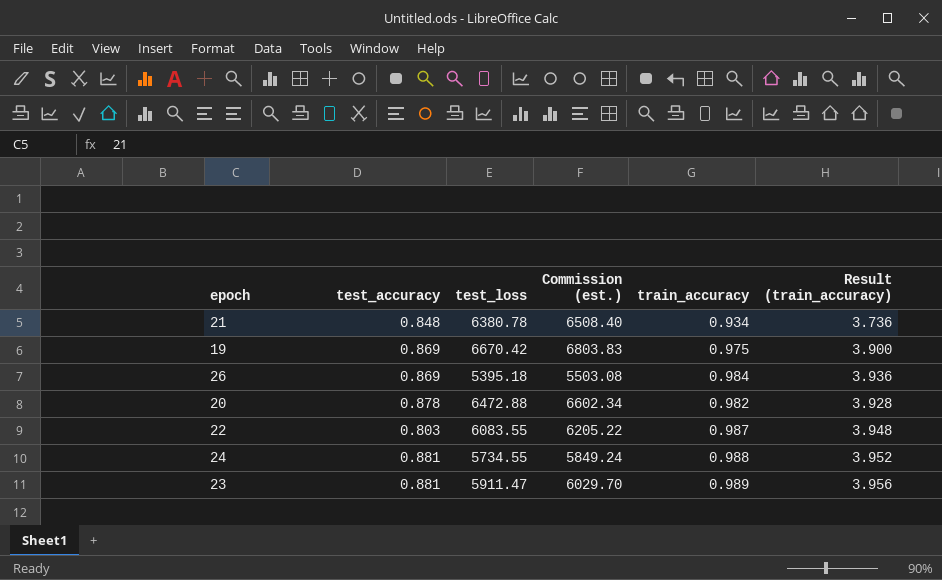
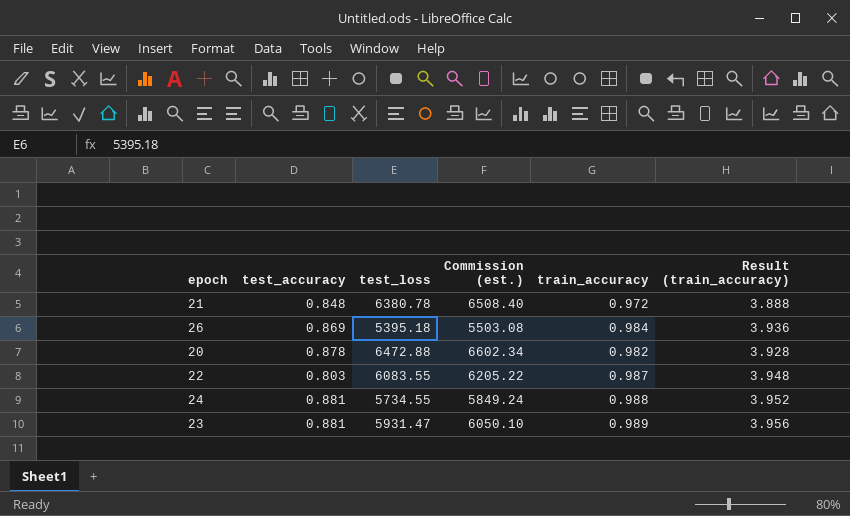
row 19: 0.869 | 6670.42 | 6803.83 | 0.975 | 3.900 -> none
21 | train_accuracy: 0.934 -> 0.972
21 | Result (train_accuracy): 3.736 -> 3.888
23 | test_loss: 5911.47 -> 5931.47
23 | Commission (est.): 6029.70 -> 6050.10

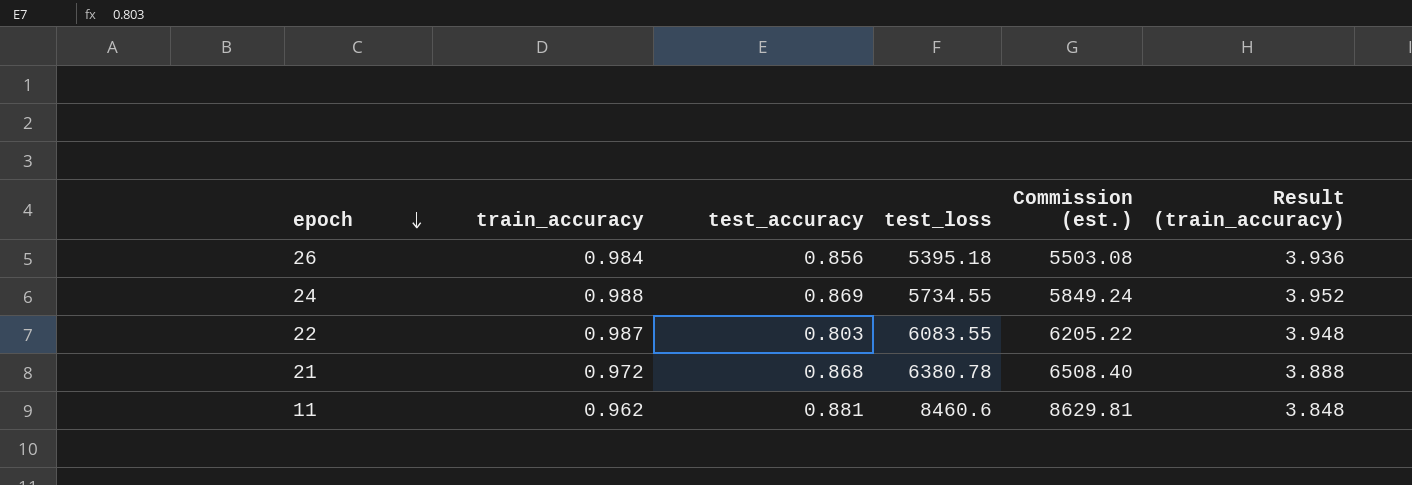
row order: none -> epoch descending
column train_accuracy | position: 5 -> 2
row 20: 0.878 | 6472.88 | 6602.34 | 0.982 | 3.928 -> none
row 23: 0.881 | 5931.47 | 6050.10 | 0.989 | 3.956 -> none
26 | test_accuracy: 0.869 -> 0.856
24 | test_accuracy: 0.881 -> 0.869
21 | test_accuracy: 0.848 -> 0.868
row 11: none -> 0.962 | 0.881 | 8460.6 | 8629.81 | 3.848

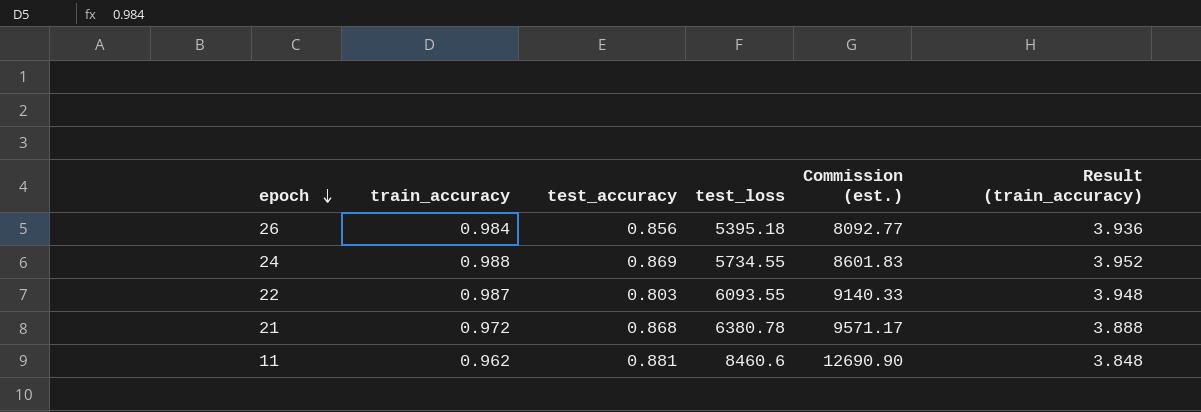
column Commission (est.) | formula: [test_loss] * 1.02 -> [test_loss] * 1.5
22 | test_loss: 6083.55 -> 6093.55

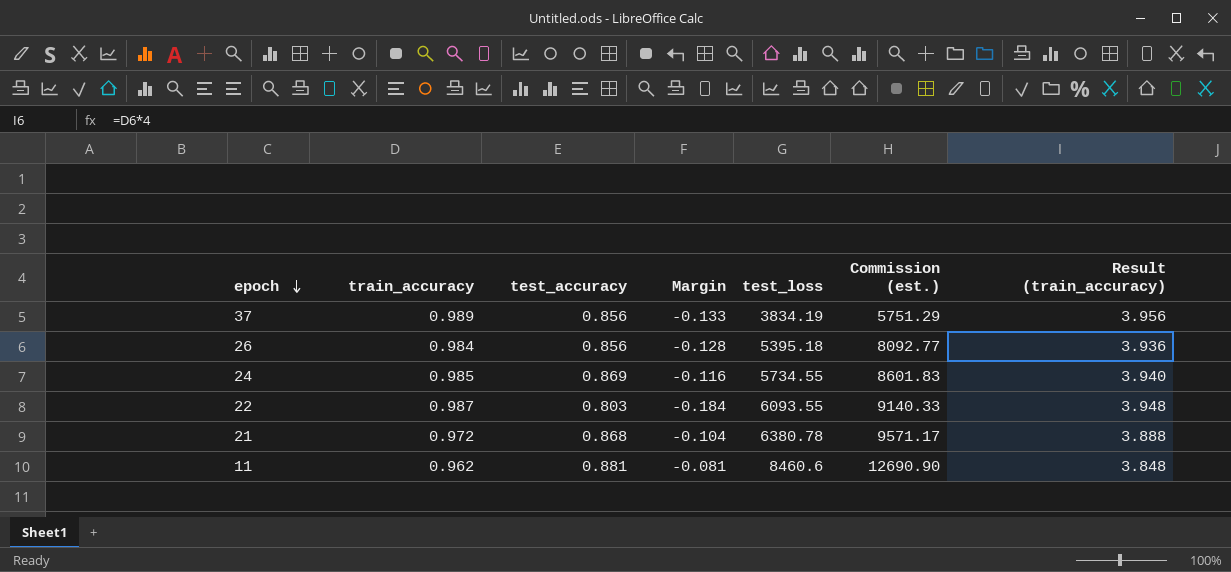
column Margin | formula: none -> [test_accuracy] - [train_accuracy]
row 37: none -> 0.989 | 0.856 | -0.133 | 3834.19 | 5751.29 | 3.956
24 | train_accuracy: 0.988 -> 0.985
24 | Result (train_accuracy): 3.952 -> 3.940

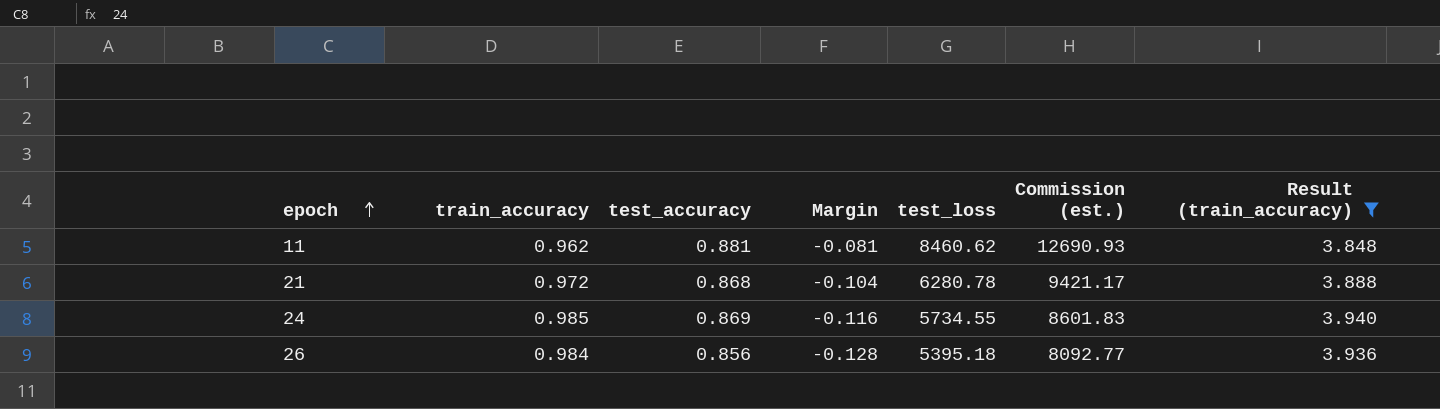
filter: none -> Result (train_accuracy) <= 3.940
row order: epoch descending -> epoch ascending
11 | test_loss: 8460.6 -> 8460.62
11 | Commission (est.): 12690.90 -> 12690.93
21 | test_loss: 6380.78 -> 6280.78
21 | Commission (est.): 9571.17 -> 9421.17

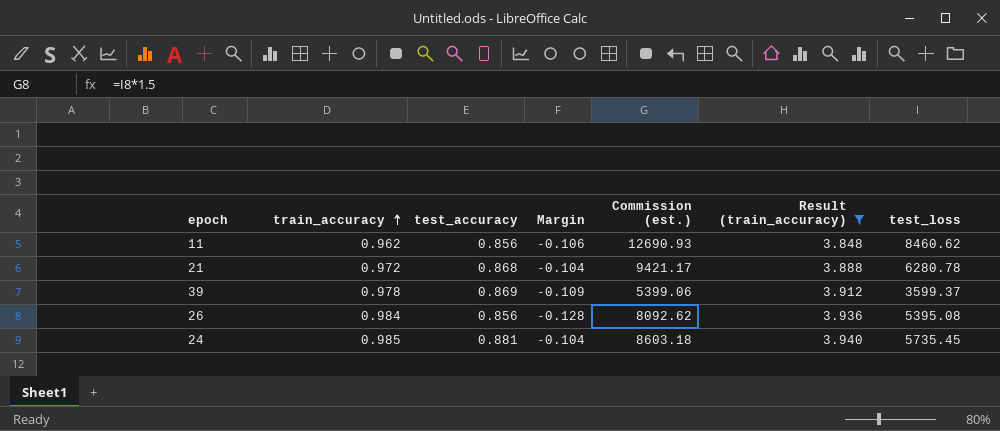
row order: epoch ascending -> train_accuracy ascending
column test_loss | position: 5 -> 7
11 | test_accuracy: 0.881 -> 0.856
11 | Margin: -0.081 -> -0.106
row 39: none -> 0.978 | 0.869 | -0.109 | 5399.06 | 3.912 | 3599.37
26 | Commission (est.): 8092.77 -> 8092.62
26 | test_loss: 5395.18 -> 5395.08
24 | test_accuracy: 0.869 -> 0.881
24 | Margin: -0.116 -> -0.104
24 | Commission (est.): 8601.83 -> 8603.18
24 | test_loss: 5734.55 -> 5735.45

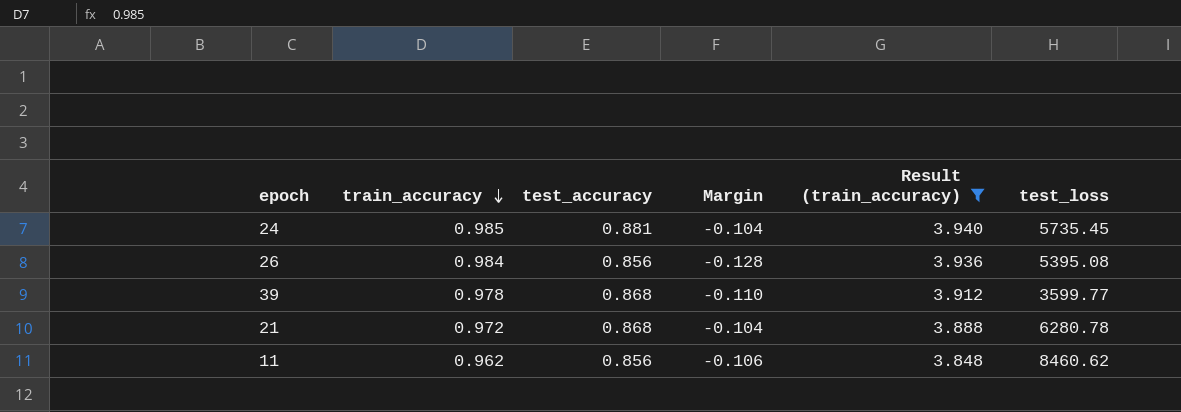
row order: train_accuracy ascending -> train_accuracy descending
column Commission (est.) | formula: [test_loss] * 1.5 -> none
39 | test_accuracy: 0.869 -> 0.868
39 | Margin: -0.109 -> -0.110
39 | test_loss: 3599.37 -> 3599.77

